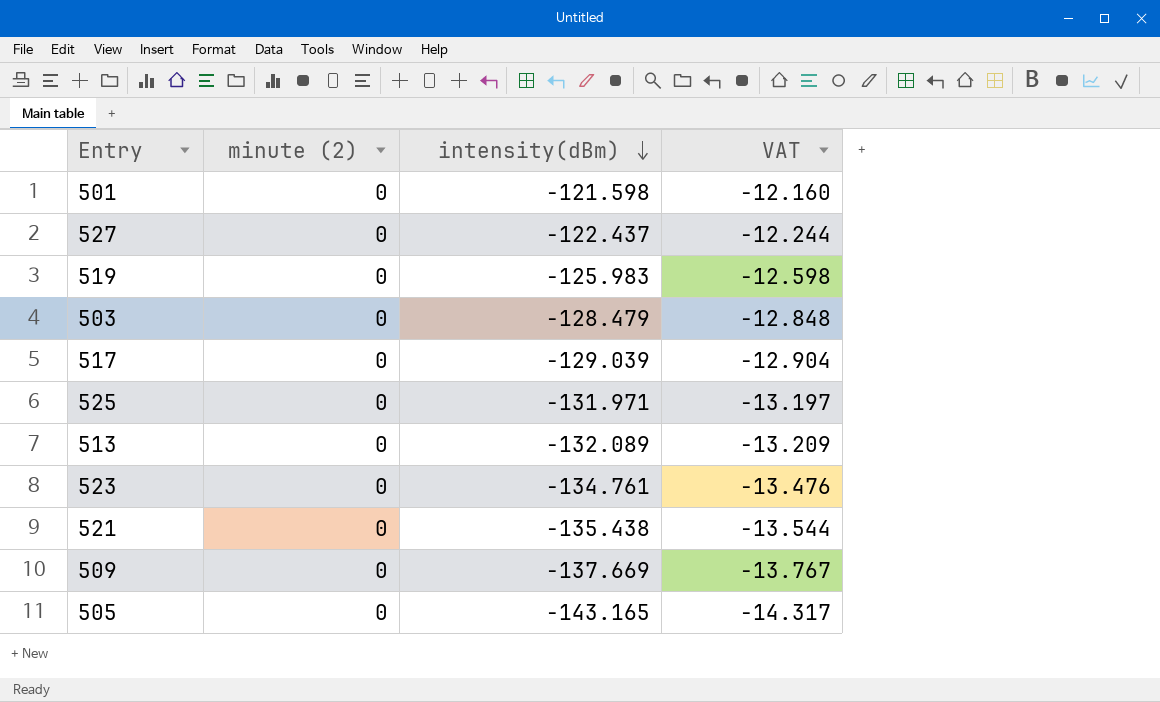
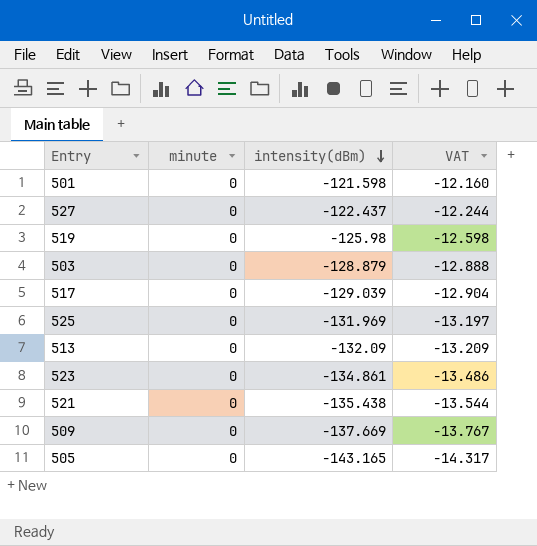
column name: minute (2) -> minute
519 | intensity(dBm): -125.983 -> -125.98
503 | intensity(dBm): -128.479 -> -128.879
503 | VAT: -12.848 -> -12.888
525 | intensity(dBm): -131.971 -> -131.969
513 | intensity(dBm): -132.089 -> -132.09
523 | intensity(dBm): -134.761 -> -134.861
523 | VAT: -13.476 -> -13.486

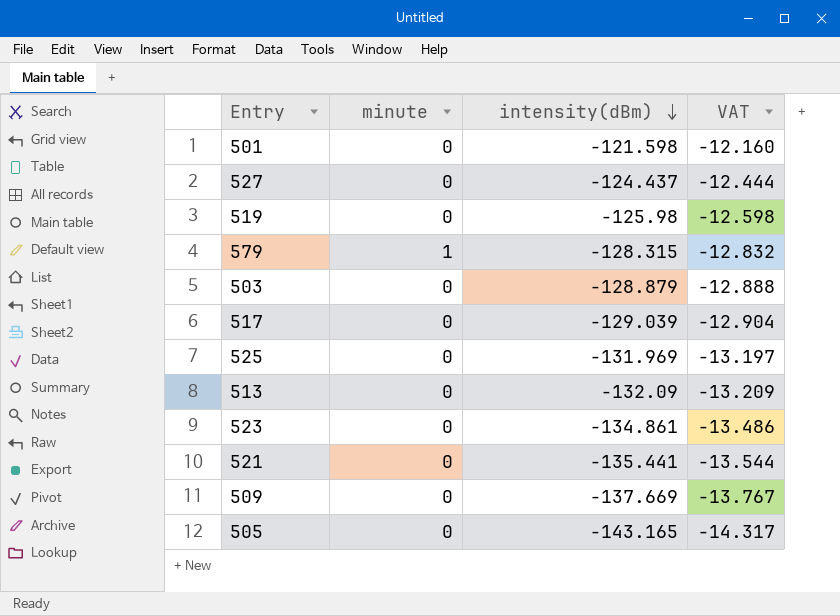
527 | intensity(dBm): -122.437 -> -124.437
527 | VAT: -12.244 -> -12.444
row 579: none -> 1 | -128.315 | -12.832
521 | intensity(dBm): -135.438 -> -135.441

